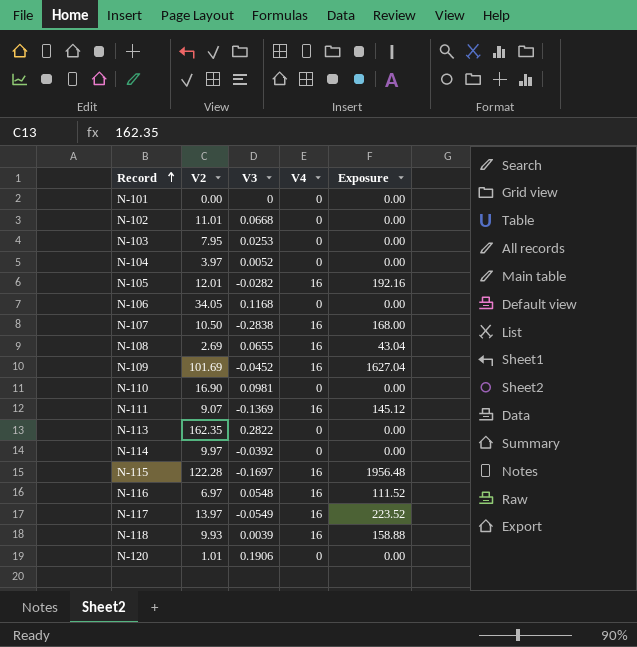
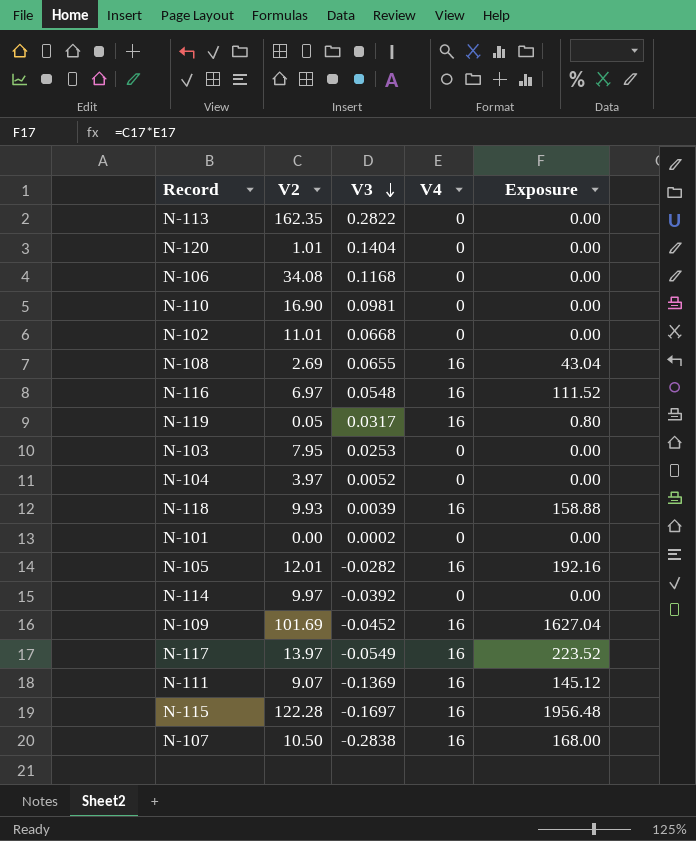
row order: Record ascending -> V3 descending
N-120 | V3: 0.1906 -> 0.1404
N-106 | V2: 34.05 -> 34.08
row N-119: none -> 0.05 | 0.0317 | 16 | 0.80
N-101 | V3: 0 -> 0.0002

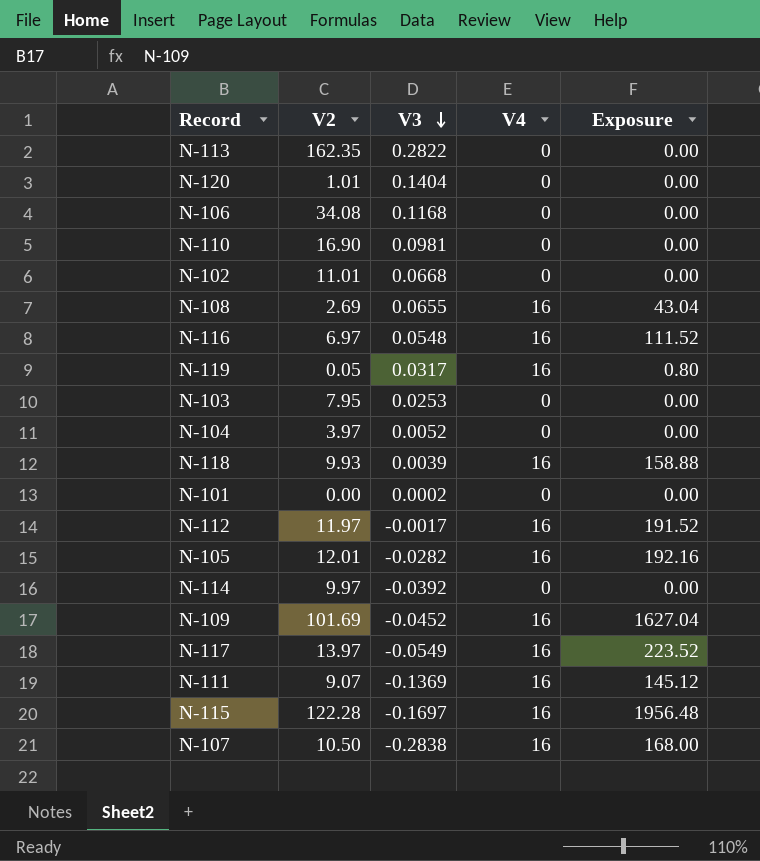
row N-112: none -> 11.97 | -0.0017 | 16 | 191.52

